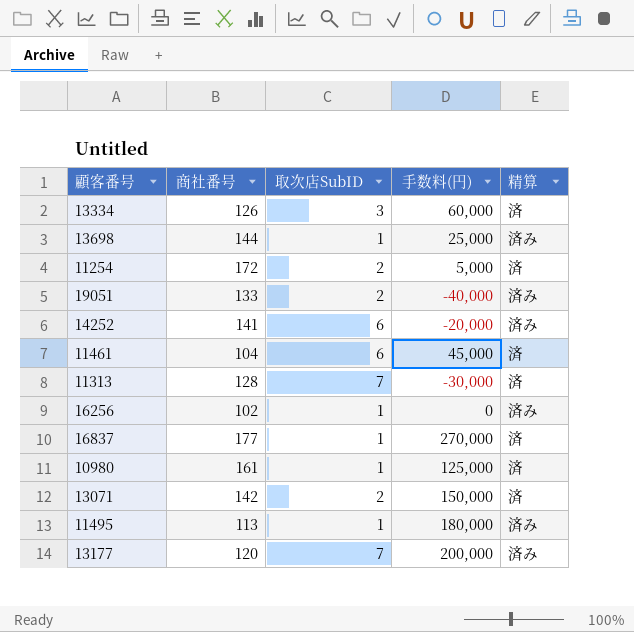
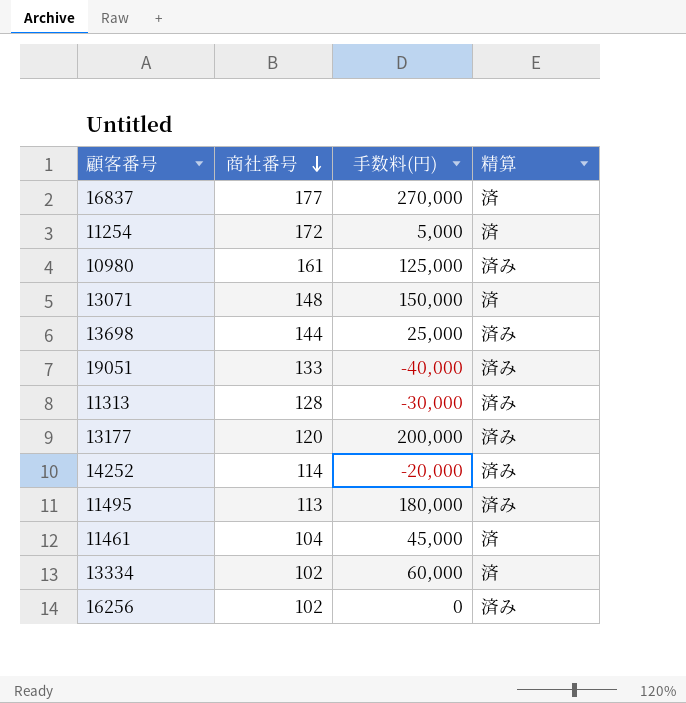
row order: none -> 商社番号 descending
column 取次店SubID | position: 3 -> none
10980 | 精算: 済 -> 済み
13071 | 商社番号: 142 -> 148
11313 | 精算: 済 -> 済み
14252 | 商社番号: 141 -> 114
13334 | 商社番号: 126 -> 102

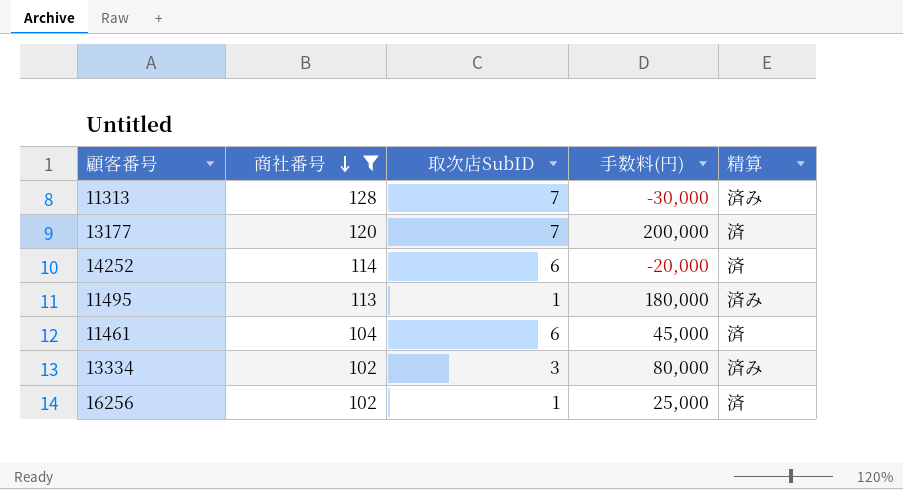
filter: none -> 商社番号 <= 128
column 取次店SubID | position: none -> 3
13177 | 精算: 済み -> 済
14252 | 精算: 済み -> 済
13334 | 手数料(円): 60,000 -> 80,000
13334 | 精算: 済 -> 済み
16256 | 手数料(円): 0 -> 25,000
16256 | 精算: 済み -> 済

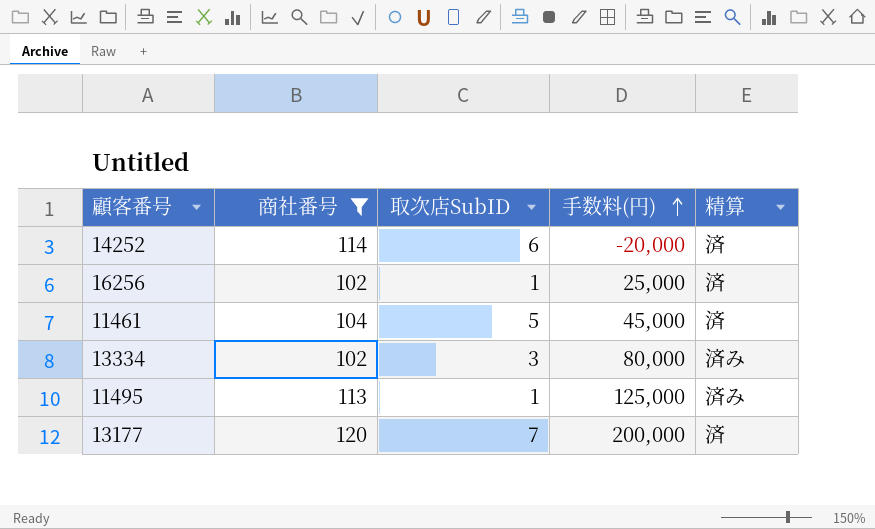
row order: 商社番号 descending -> 手数料(円) ascending
row 11313: 128 | 7 | -30,000 | 済み -> none
11461 | 取次店SubID: 6 -> 5
11495 | 手数料(円): 180,000 -> 125,000

